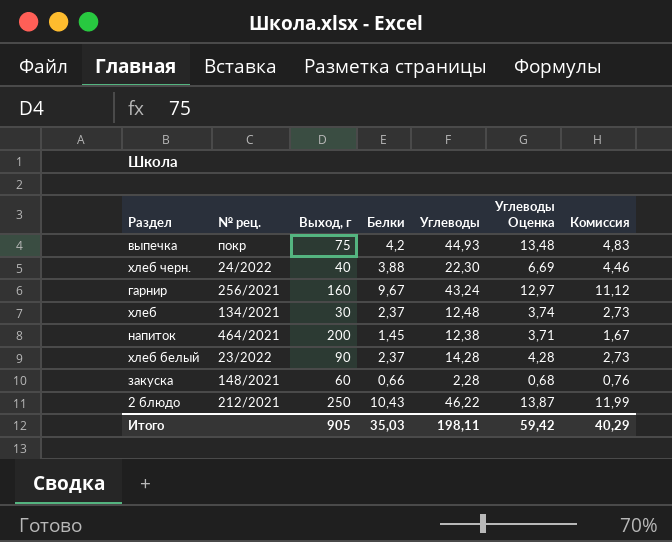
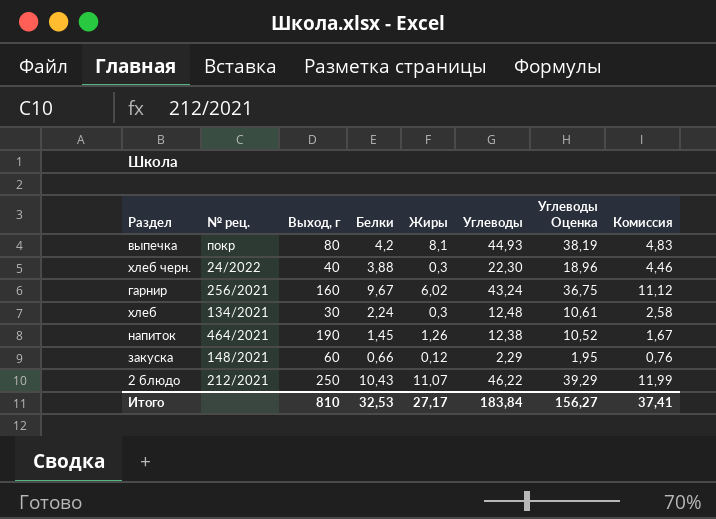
column Жиры | position: none -> 5
column Углеводы Оценка | formula: [Углеводы] * 0,3 -> [Углеводы] * 0,85
row хлеб белый: 23/2022 | 90 | 2,37 | 14,28 | 4,28 | 2,73 -> none
выпечка | Выход, г: 75 -> 80
хлеб | Белки: 2,37 -> 2,24
хлеб | Комиссия: 2,73 -> 2,58
напиток | Выход, г: 200 -> 190
закуска | Углеводы: 2,28 -> 2,29
Итого | Выход, г: 905 -> 810
Итого | Белки: 35,03 -> 32,53
Итого | Углеводы: 198,11 -> 183,84
Итого | Углеводы Оценка: 59,42 -> 156,27
Итого | Комиссия: 40,29 -> 37,41

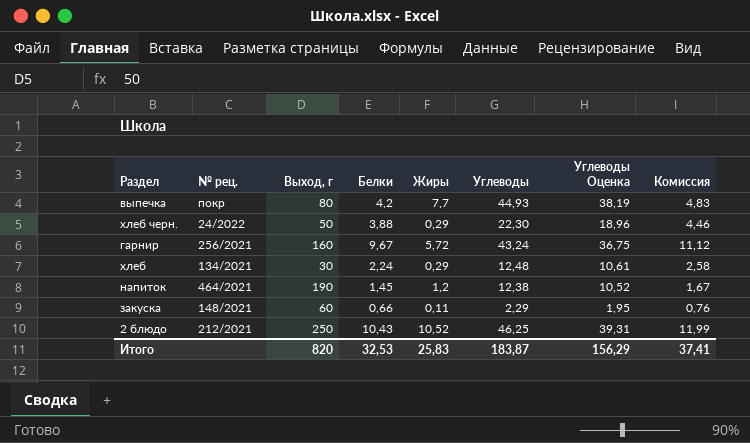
выпечка | Жиры: 8,1 -> 7,7
хлеб черн. | Выход, г: 40 -> 50
хлеб черн. | Жиры: 0,3 -> 0,29
гарнир | Жиры: 6,02 -> 5,72
хлеб | Жиры: 0,3 -> 0,29
напиток | Жиры: 1,26 -> 1,2
закуска | Жиры: 0,12 -> 0,11
2 блюдо | Жиры: 11,07 -> 10,52
2 блюдо | Углеводы: 46,22 -> 46,25
2 блюдо | Углеводы Оценка: 39,29 -> 39,31
Итого | Выход, г: 810 -> 820
Итого | Жиры: 27,17 -> 25,83
Итого | Углеводы: 183,84 -> 183,87
Итого | Углеводы Оценка: 156,27 -> 156,29

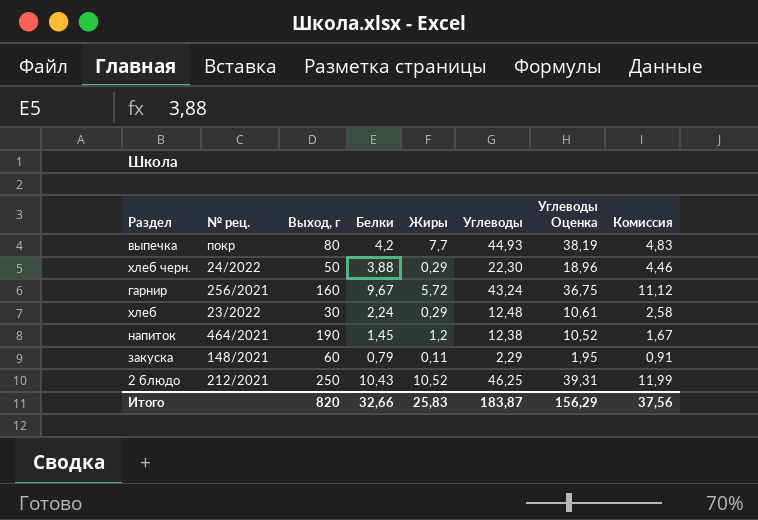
хлеб | № рец.: 134/2021 -> 23/2022
закуска | Белки: 0,66 -> 0,79
закуска | Комиссия: 0,76 -> 0,91
Итого | Белки: 32,53 -> 32,66
Итого | Комиссия: 37,41 -> 37,56

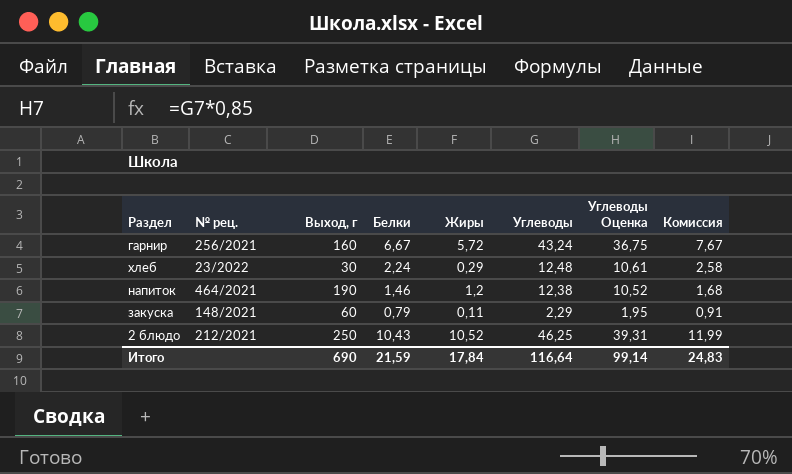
row выпечка: покр | 80 | 4,2 | 7,7 | 44,93 | 38,19 | 4,83 -> none
row хлеб черн.: 24/2022 | 50 | 3,88 | 0,29 | 22,30 | 18,96 | 4,46 -> none
гарнир | Белки: 9,67 -> 6,67
гарнир | Комиссия: 11,12 -> 7,67
напиток | Белки: 1,45 -> 1,46
напиток | Комиссия: 1,67 -> 1,68
Итого | Выход, г: 820 -> 690
Итого | Белки: 32,66 -> 21,59
Итого | Жиры: 25,83 -> 17,84
Итого | Углеводы: 183,87 -> 116,64
Итого | Углеводы Оценка: 156,29 -> 99,14
Итого | Комиссия: 37,56 -> 24,83

